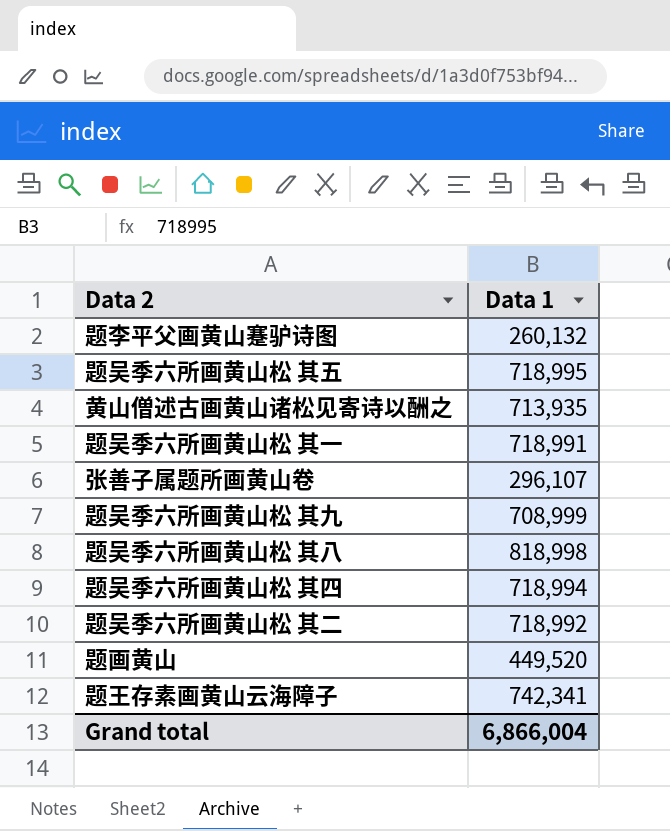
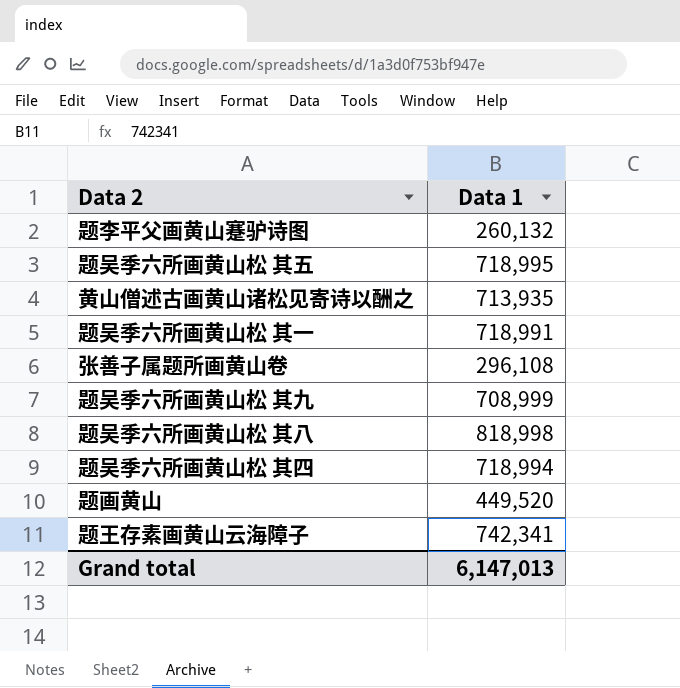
row 题吴季六所画黄山松 其二: 718,992 -> none
张善子属题所画黄山卷 | Data 1: 296,107 -> 296,108
Grand total | Data 1: 6,866,004 -> 6,147,013

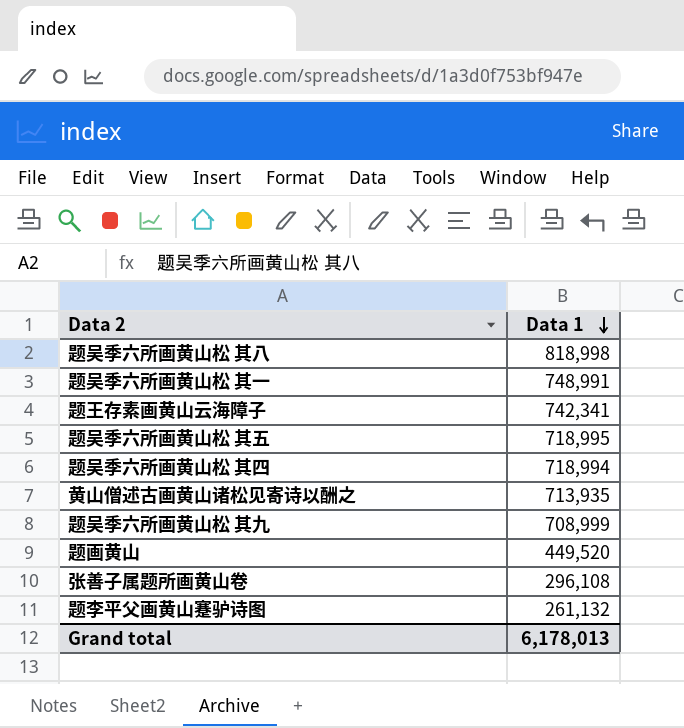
row order: none -> Data 1 descending
题吴季六所画黄山松 其一 | Data 1: 718,991 -> 748,991
题李平父画黄山蹇驴诗图 | Data 1: 260,132 -> 261,132
Grand total | Data 1: 6,147,013 -> 6,178,013

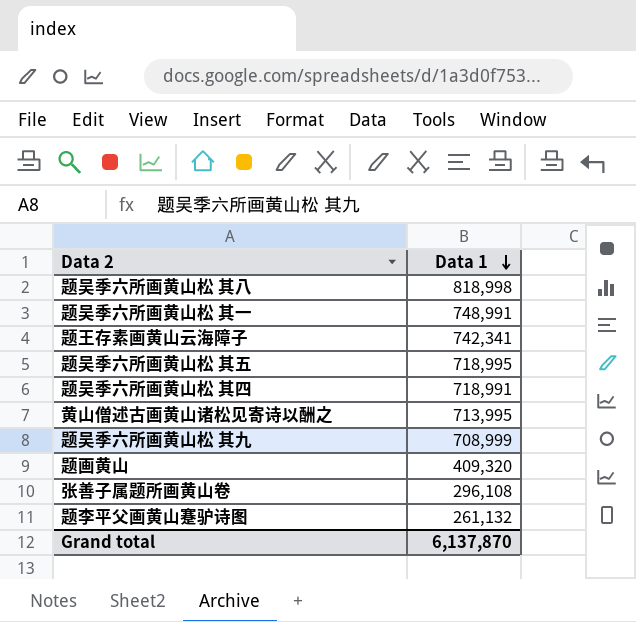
题吴季六所画黄山松 其四 | Data 1: 718,994 -> 718,991
黄山僧述古画黄山诸松见寄诗以酬之 | Data 1: 713,935 -> 713,995
题画黄山 | Data 1: 449,520 -> 409,320
Grand total | Data 1: 6,178,013 -> 6,137,870

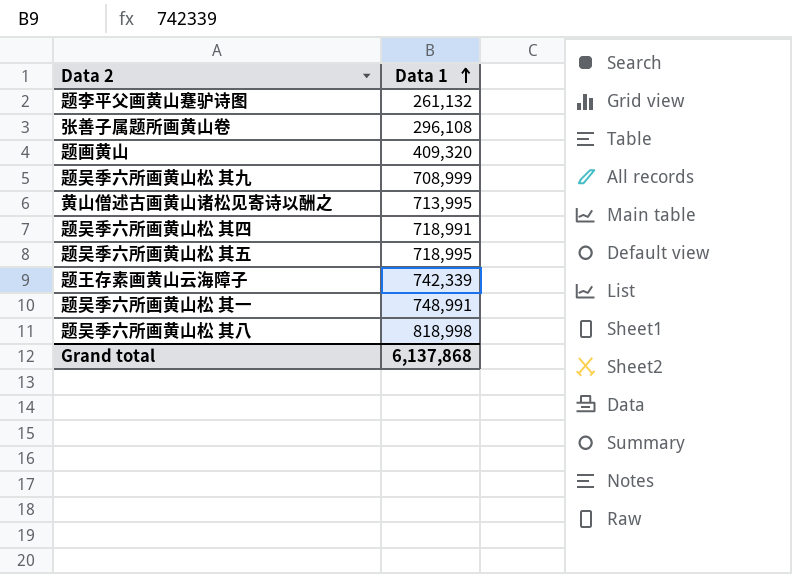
row order: Data 1 descending -> Data 1 ascending
题王存素画黄山云海障子 | Data 1: 742,341 -> 742,339
Grand total | Data 1: 6,137,870 -> 6,137,868

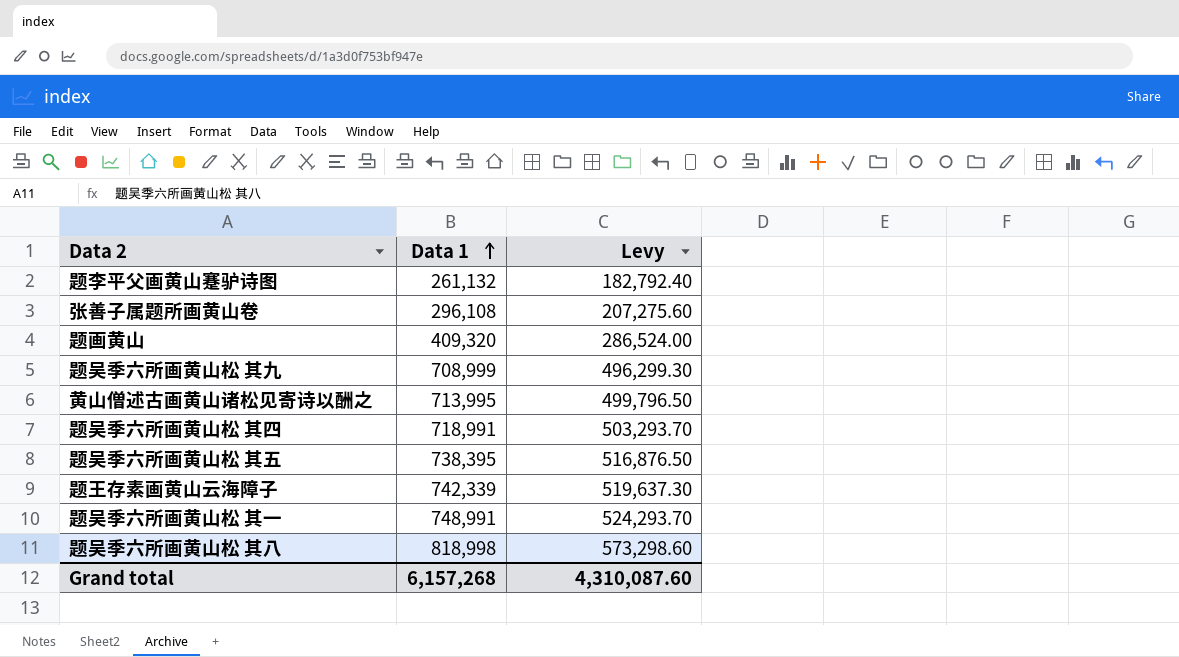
column Levy | formula: none -> [Data 1] * 0.7
题吴季六所画黄山松 其五 | Data 1: 718,995 -> 738,395
Grand total | Data 1: 6,137,868 -> 6,157,268

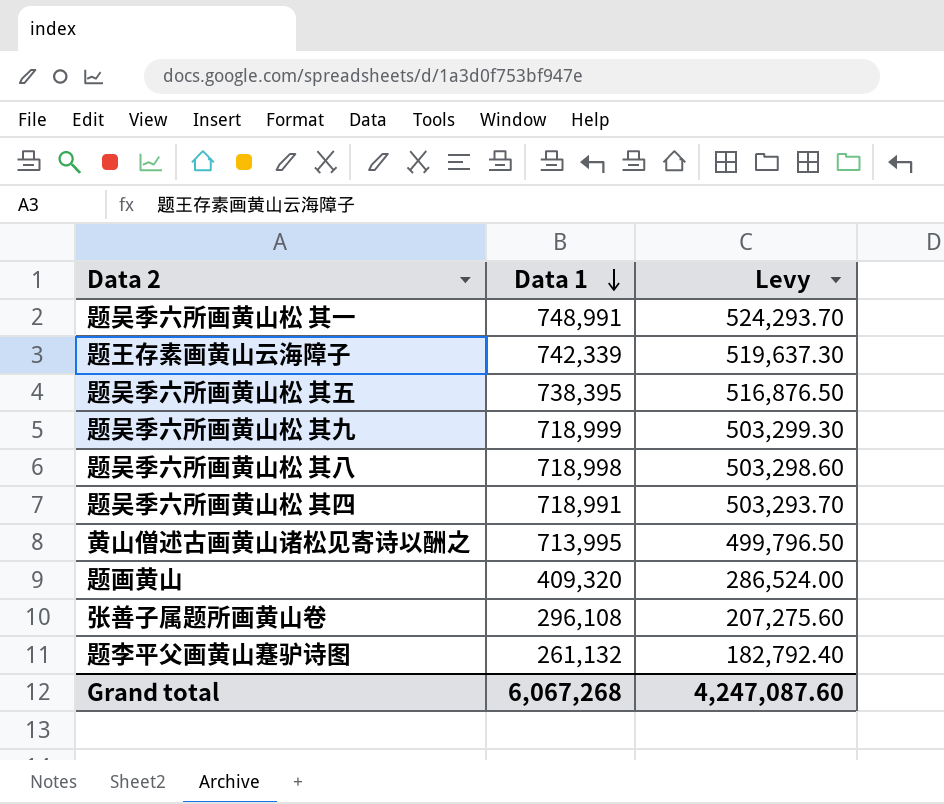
row order: Data 1 ascending -> Data 1 descending
题吴季六所画黄山松 其九 | Data 1: 708,999 -> 718,999
题吴季六所画黄山松 其九 | Levy: 496,299.30 -> 503,299.30
题吴季六所画黄山松 其八 | Data 1: 818,998 -> 718,998
题吴季六所画黄山松 其八 | Levy: 573,298.60 -> 503,298.60
Grand total | Data 1: 6,157,268 -> 6,067,268
Grand total | Levy: 4,310,087.60 -> 4,247,087.60

